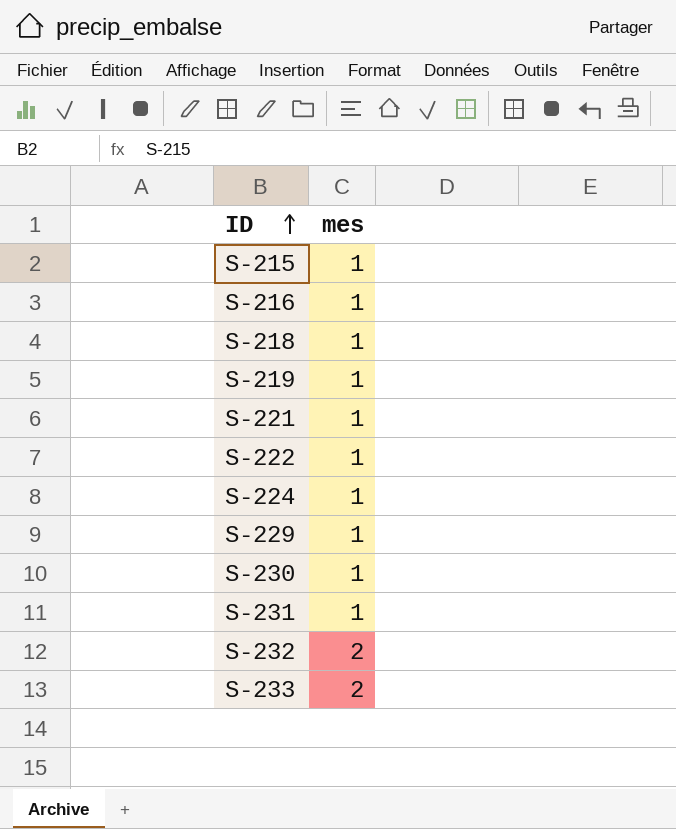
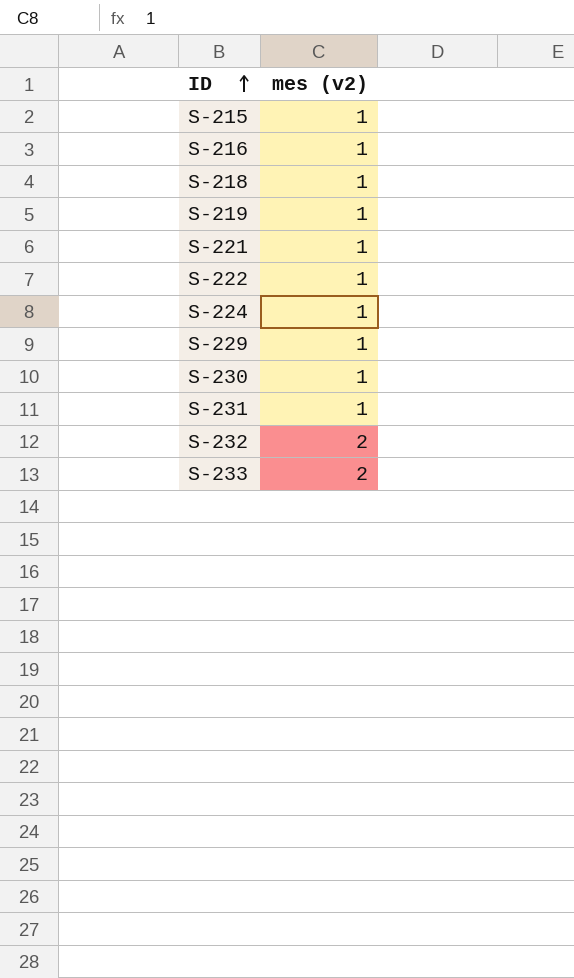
column name: mes -> mes (v2)

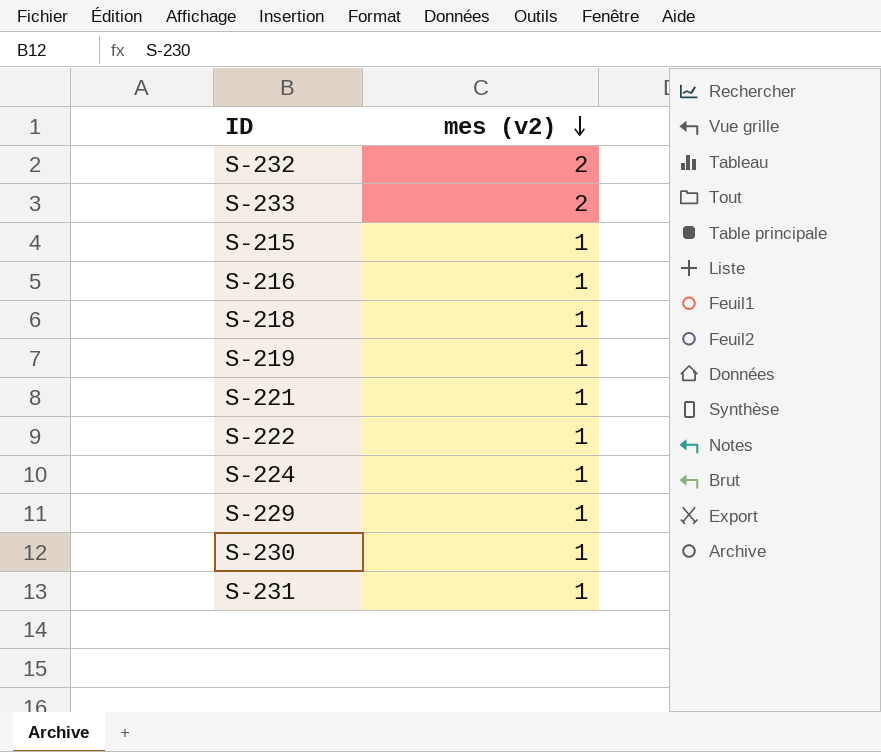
row order: ID ascending -> mes (v2) descending

